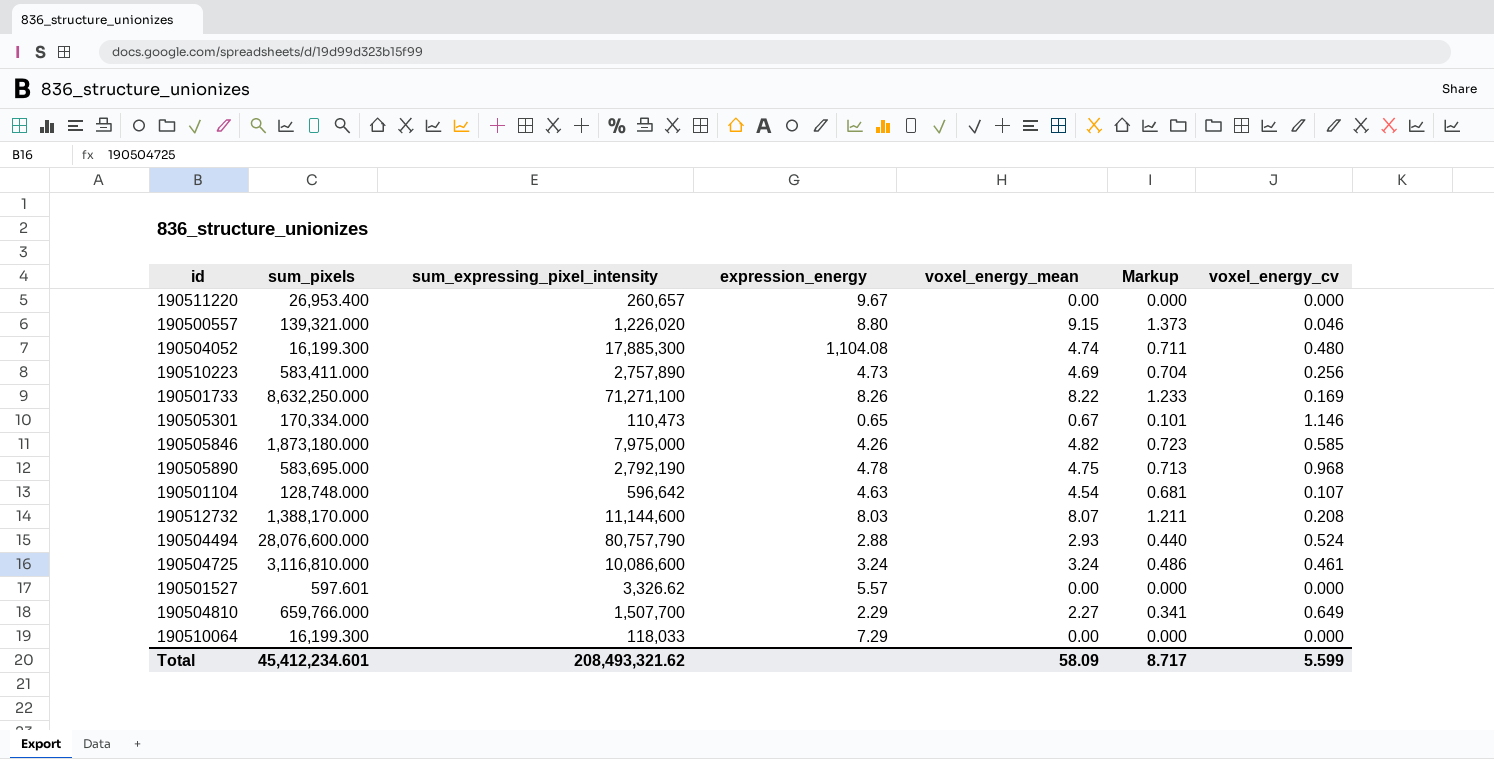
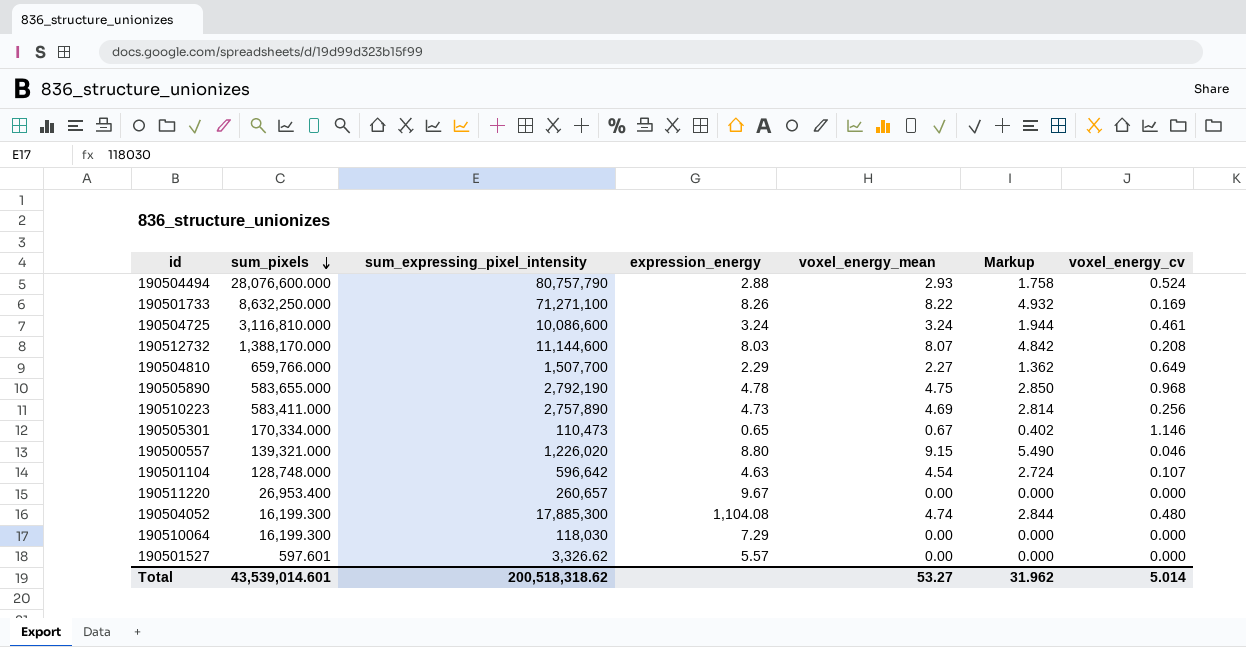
row order: none -> sum_pixels descending
column Markup | formula: [voxel_energy_mean] * 0.15 -> [voxel_energy_mean] * 0.6
row 190505846: 1,873,180.000 | 7,975,000 | 4.26 | 4.82 | 0.723 | 0.585 -> none
190505890 | sum_pixels: 583,695.000 -> 583,655.000
190510064 | sum_expressing_pixel_intensity: 118,033 -> 118,030
Total | sum_pixels: 45,412,234.601 -> 43,539,014.601
Total | sum_expressing_pixel_intensity: 208,493,321.62 -> 200,518,318.62
Total | voxel_energy_mean: 58.09 -> 53.27
Total | Markup: 8.717 -> 31.962
Total | voxel_energy_cv: 5.599 -> 5.014

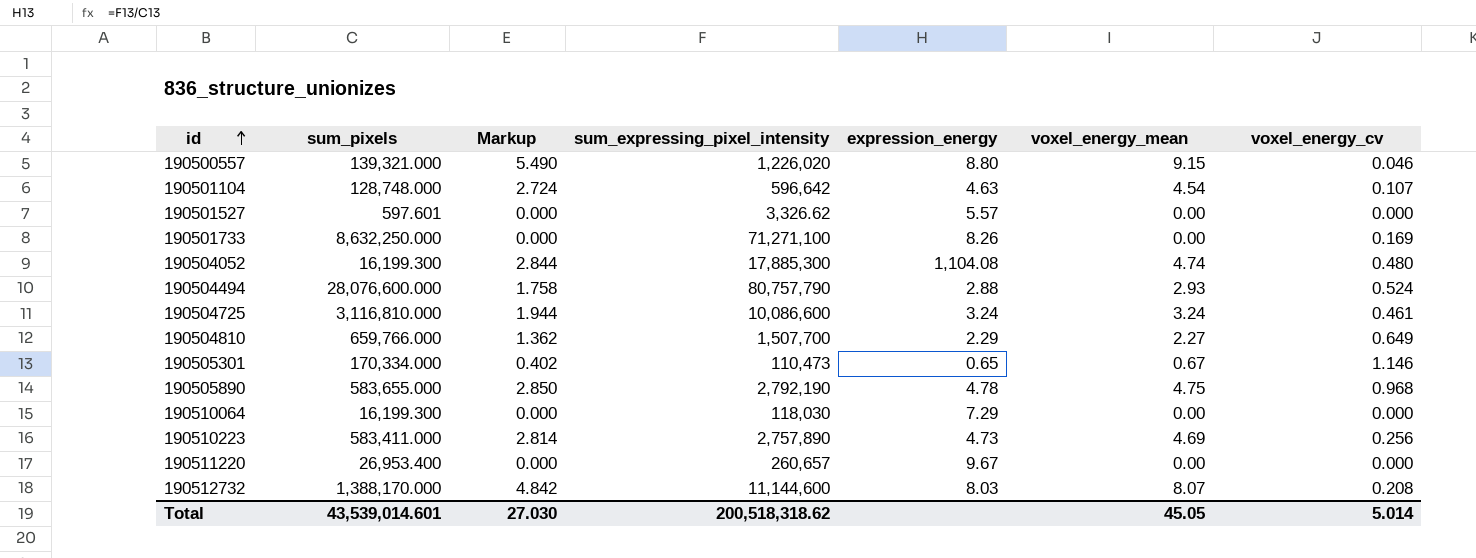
row order: sum_pixels descending -> id ascending
column Markup | position: 6 -> 3
190501733 | Markup: 4.932 -> 0.000
190501733 | voxel_energy_mean: 8.22 -> 0.00
Total | Markup: 31.962 -> 27.030
Total | voxel_energy_mean: 53.27 -> 45.05

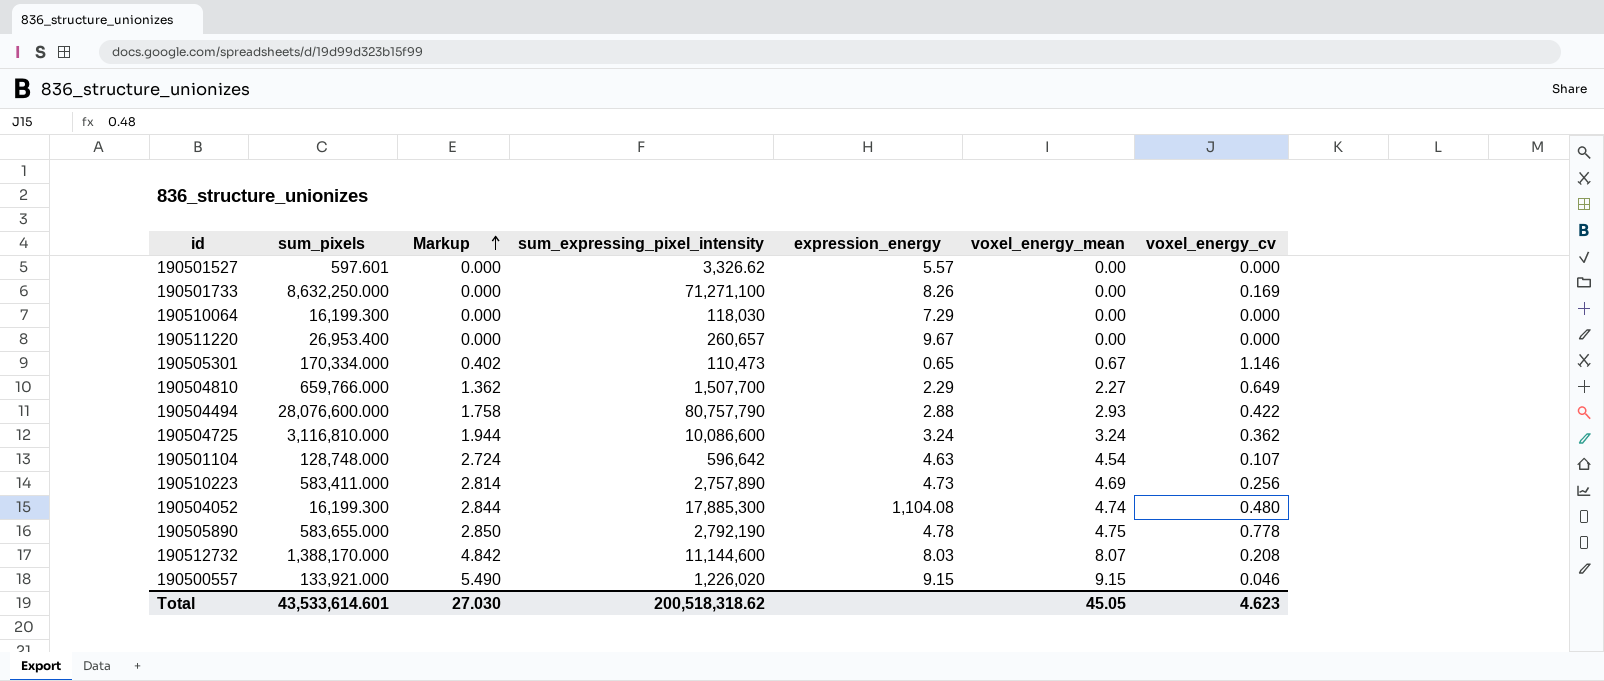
row order: id ascending -> Markup ascending
190504494 | voxel_energy_cv: 0.524 -> 0.422
190504725 | voxel_energy_cv: 0.461 -> 0.362
190505890 | voxel_energy_cv: 0.968 -> 0.778
190500557 | sum_pixels: 139,321.000 -> 133,921.000
190500557 | expression_energy: 8.80 -> 9.15
Total | sum_pixels: 43,539,014.601 -> 43,533,614.601
Total | voxel_energy_cv: 5.014 -> 4.623

